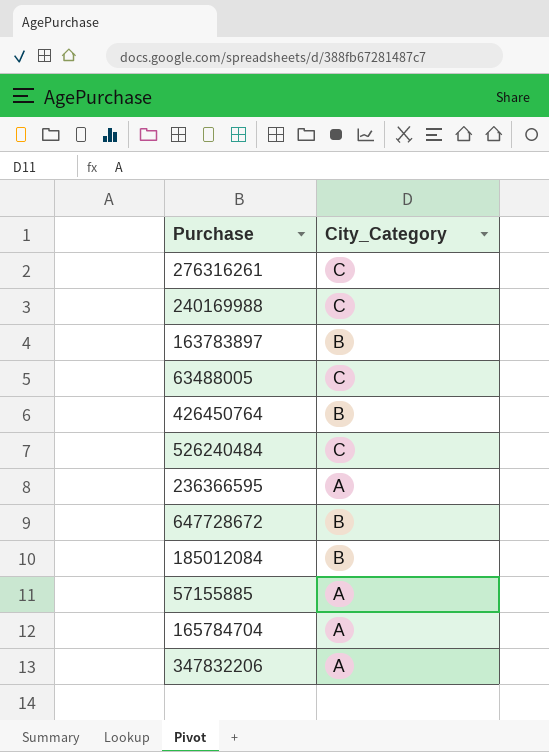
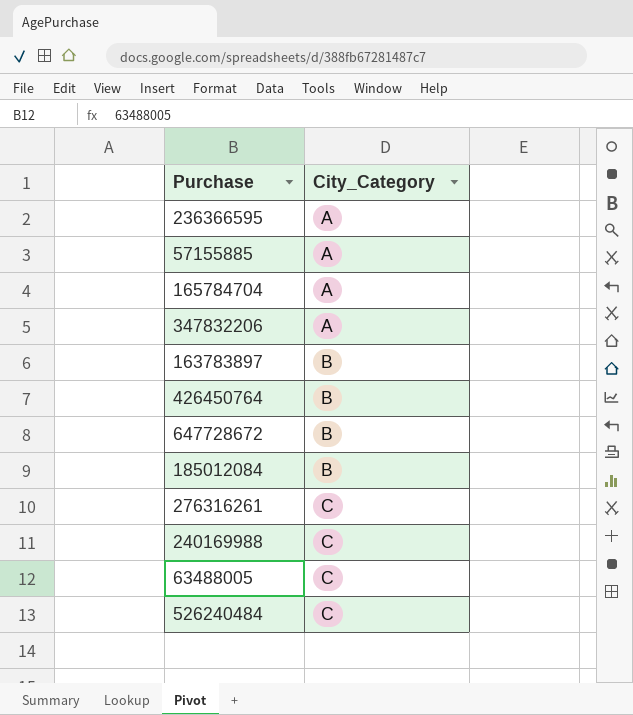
row order: none -> City_Category ascending

